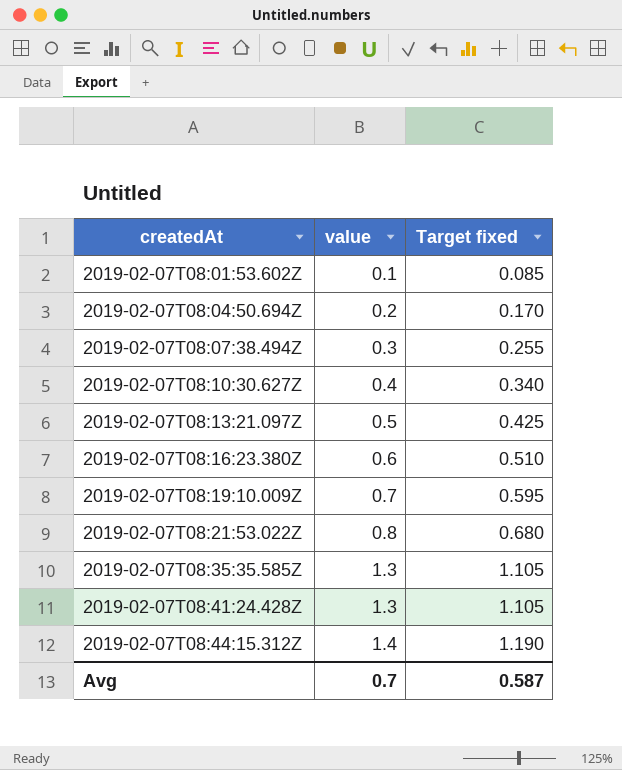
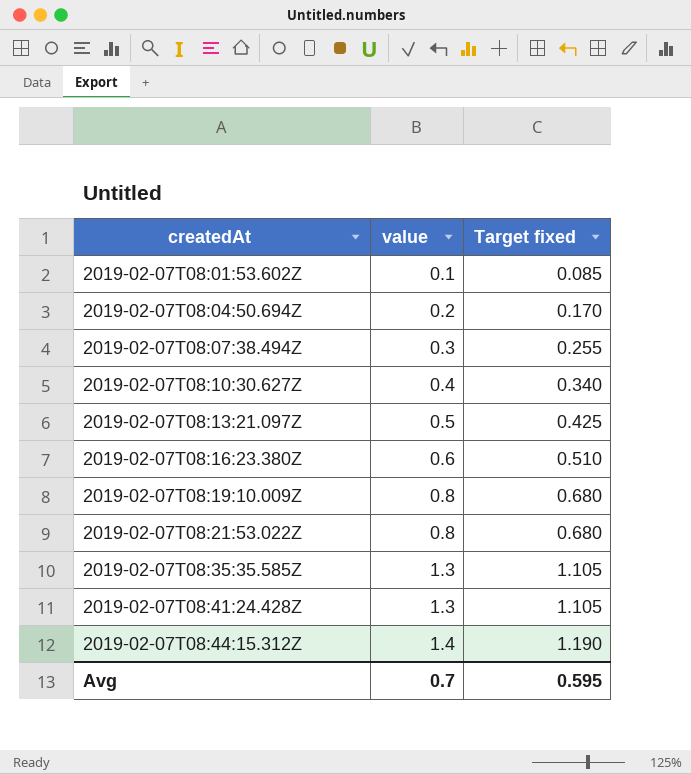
2019-02-07T08:19:10.009Z | value: 0.7 -> 0.8
2019-02-07T08:19:10.009Z | Target fixed: 0.595 -> 0.680
Avg | Target fixed: 0.587 -> 0.595

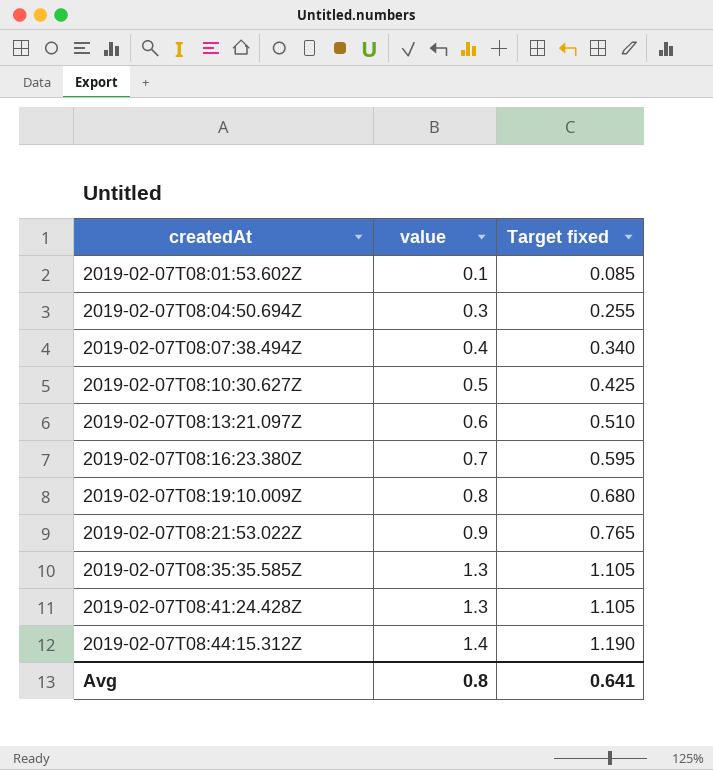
2019-02-07T08:04:50.694Z | value: 0.2 -> 0.3
2019-02-07T08:04:50.694Z | Target fixed: 0.170 -> 0.255
2019-02-07T08:07:38.494Z | value: 0.3 -> 0.4
2019-02-07T08:07:38.494Z | Target fixed: 0.255 -> 0.340
2019-02-07T08:10:30.627Z | value: 0.4 -> 0.5
2019-02-07T08:10:30.627Z | Target fixed: 0.340 -> 0.425
2019-02-07T08:13:21.097Z | value: 0.5 -> 0.6
2019-02-07T08:13:21.097Z | Target fixed: 0.425 -> 0.510
2019-02-07T08:16:23.380Z | value: 0.6 -> 0.7
2019-02-07T08:16:23.380Z | Target fixed: 0.510 -> 0.595
2019-02-07T08:21:53.022Z | value: 0.8 -> 0.9
2019-02-07T08:21:53.022Z | Target fixed: 0.680 -> 0.765
Avg | value: 0.7 -> 0.8
Avg | Target fixed: 0.595 -> 0.641

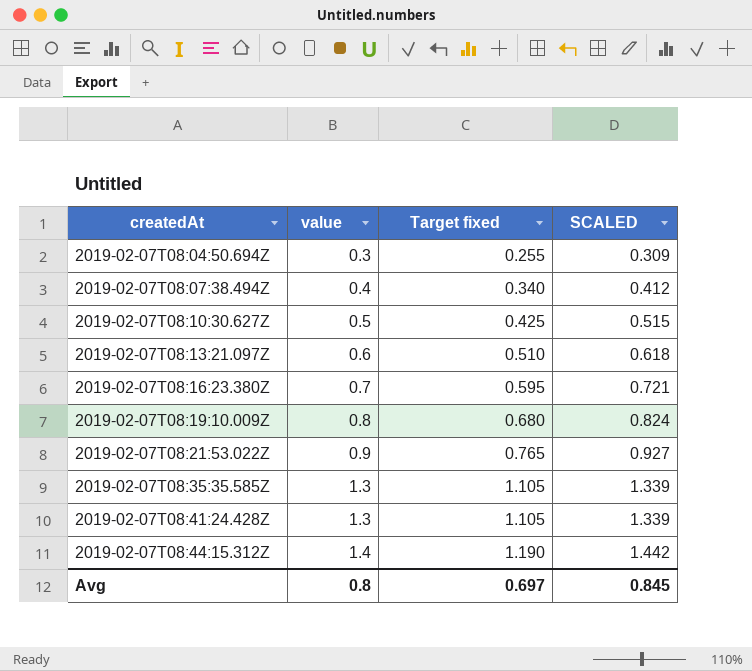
column SCALED | formula: none -> [value] * 1.03
row 2019-02-07T08:01:53.602Z: 0.1 | 0.085 -> none
Avg | Target fixed: 0.641 -> 0.697

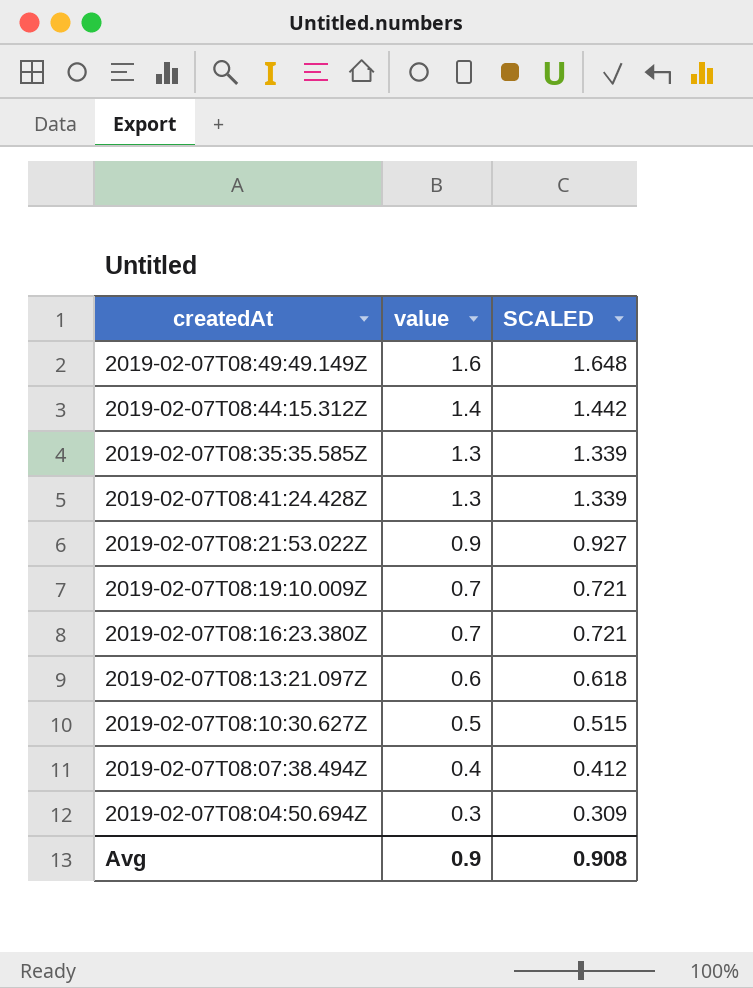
row order: createdAt ascending -> value descending
column Target fixed | formula: [value] * 0.85 -> none
row 2019-02-07T08:49:49.149Z: none -> 1.6 | 1.648
2019-02-07T08:19:10.009Z | value: 0.8 -> 0.7
2019-02-07T08:19:10.009Z | SCALED: 0.824 -> 0.721
Avg | value: 0.8 -> 0.9
Avg | SCALED: 0.845 -> 0.908

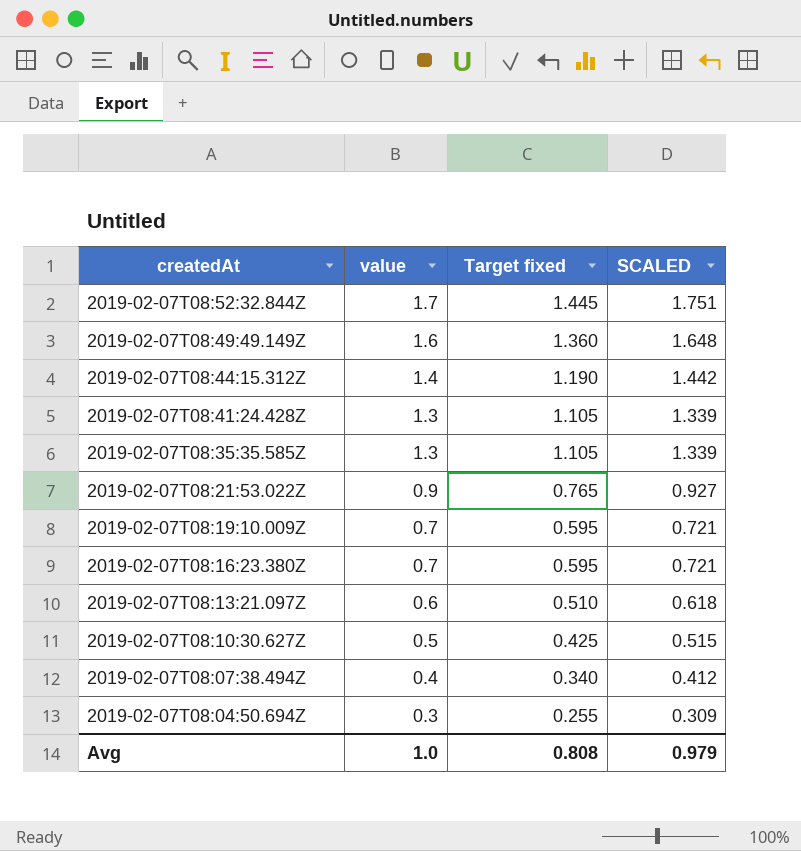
row order: value descending -> createdAt descending
column Target fixed | formula: none -> [value] * 0.85
row 2019-02-07T08:52:32.844Z: none -> 1.7 | 1.445 | 1.751
Avg | value: 0.9 -> 1.0
Avg | SCALED: 0.908 -> 0.979

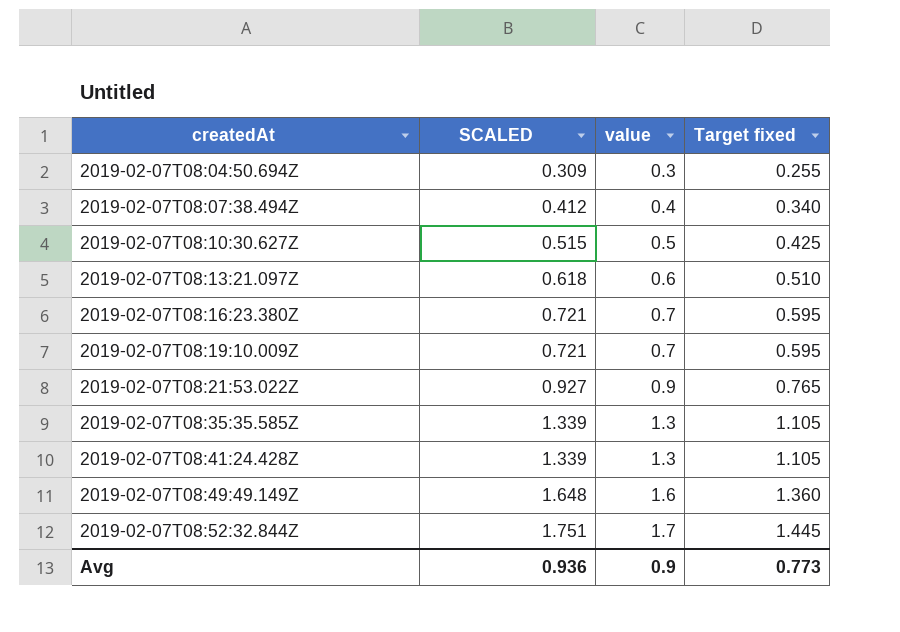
row order: createdAt descending -> createdAt ascending
column SCALED | position: 4 -> 2
row 2019-02-07T08:44:15.312Z: 1.4 | 1.190 | 1.442 -> none
Avg | SCALED: 0.979 -> 0.936
Avg | value: 1.0 -> 0.9
Avg | Target fixed: 0.808 -> 0.773

